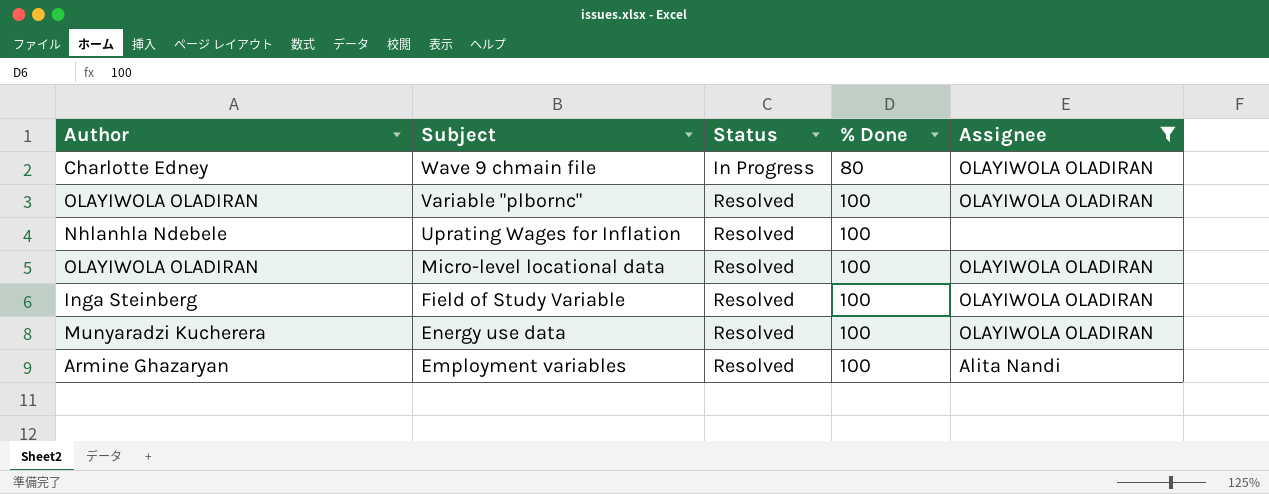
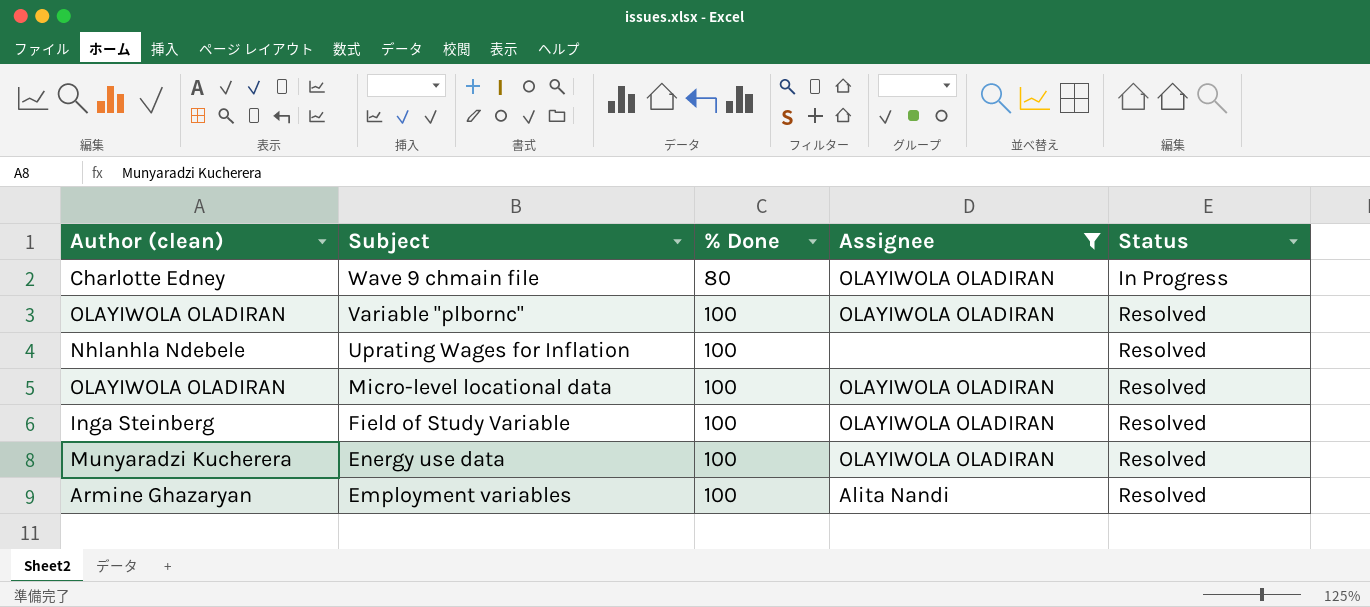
column name: Author -> Author (clean)
column Status | position: 3 -> 5

